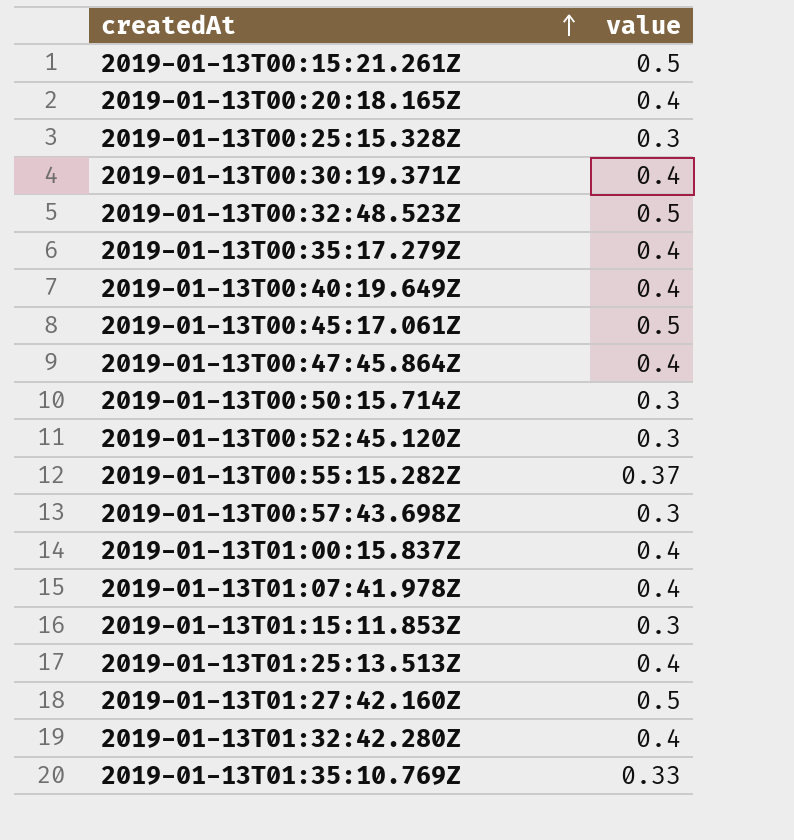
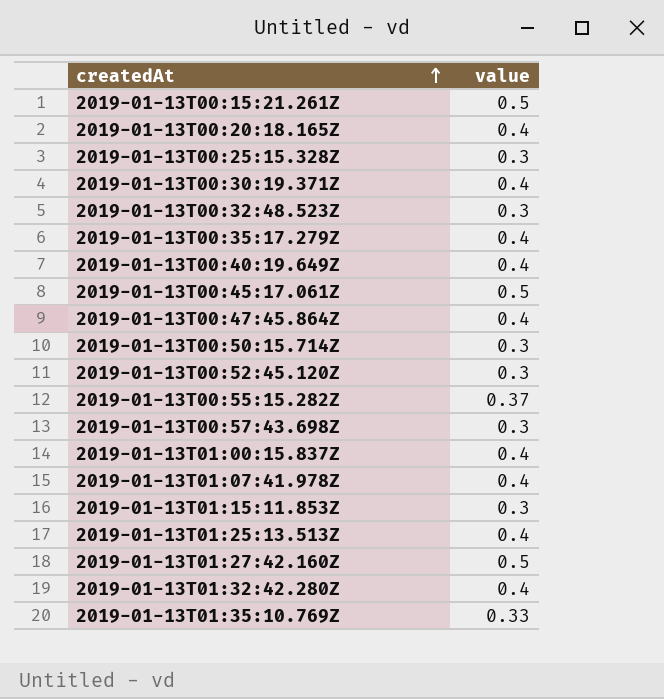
2019-01-13T00:32:48.523Z | value: 0.5 -> 0.3

